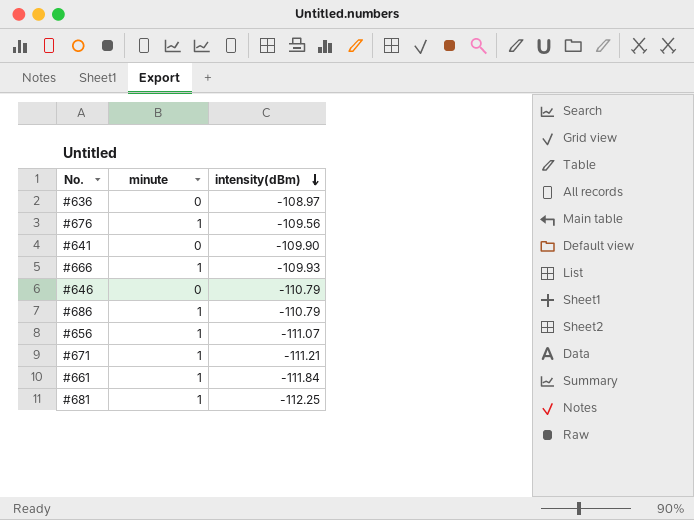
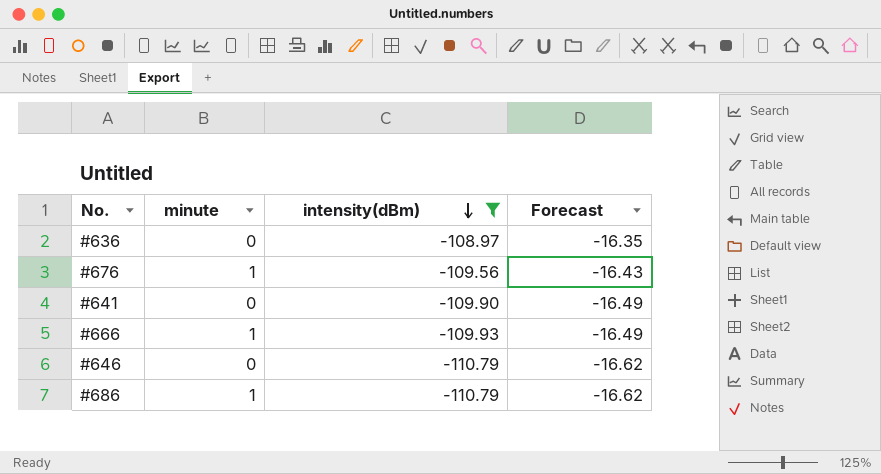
filter: none -> intensity(dBm) >= -110.79
column Forecast | formula: none -> [intensity(dBm)] * 0.15

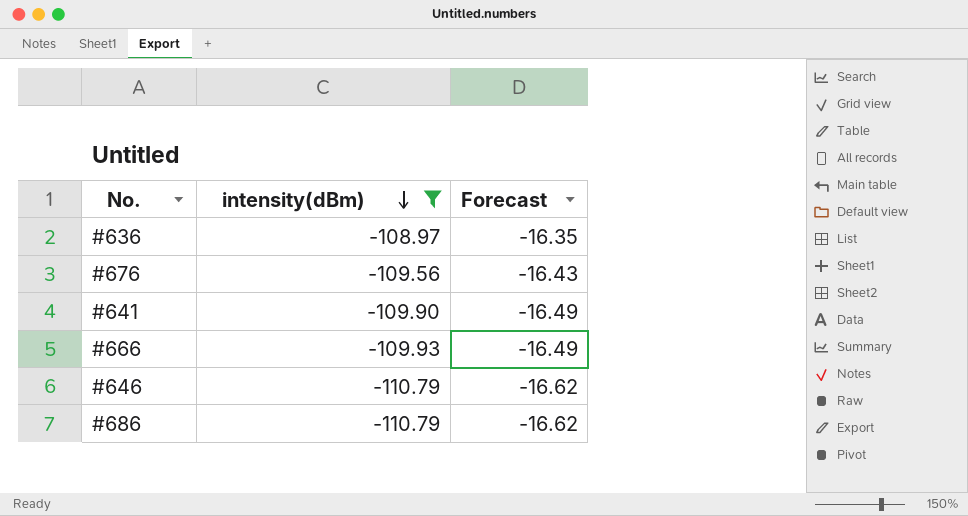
column minute | position: 2 -> none

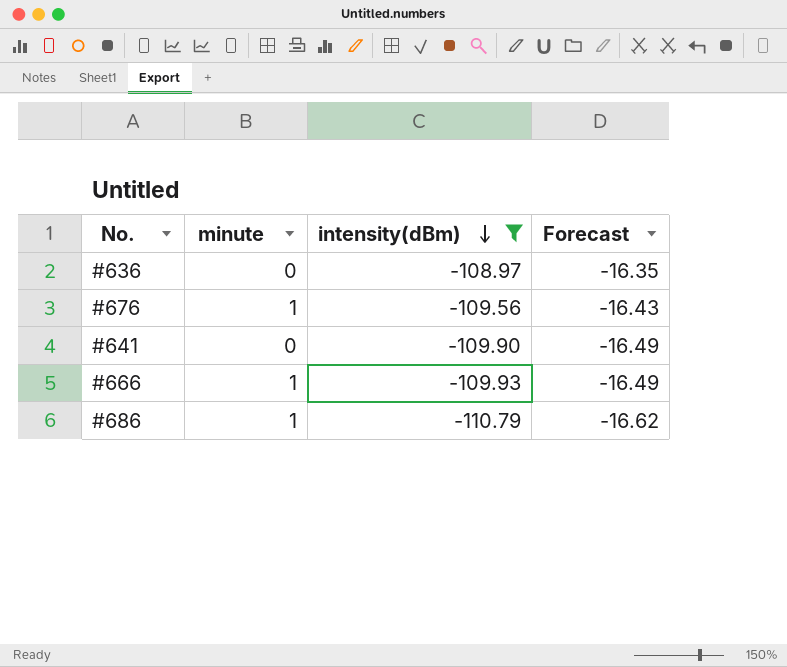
column minute | position: none -> 2
row #646: -110.79 | -16.62 -> none

